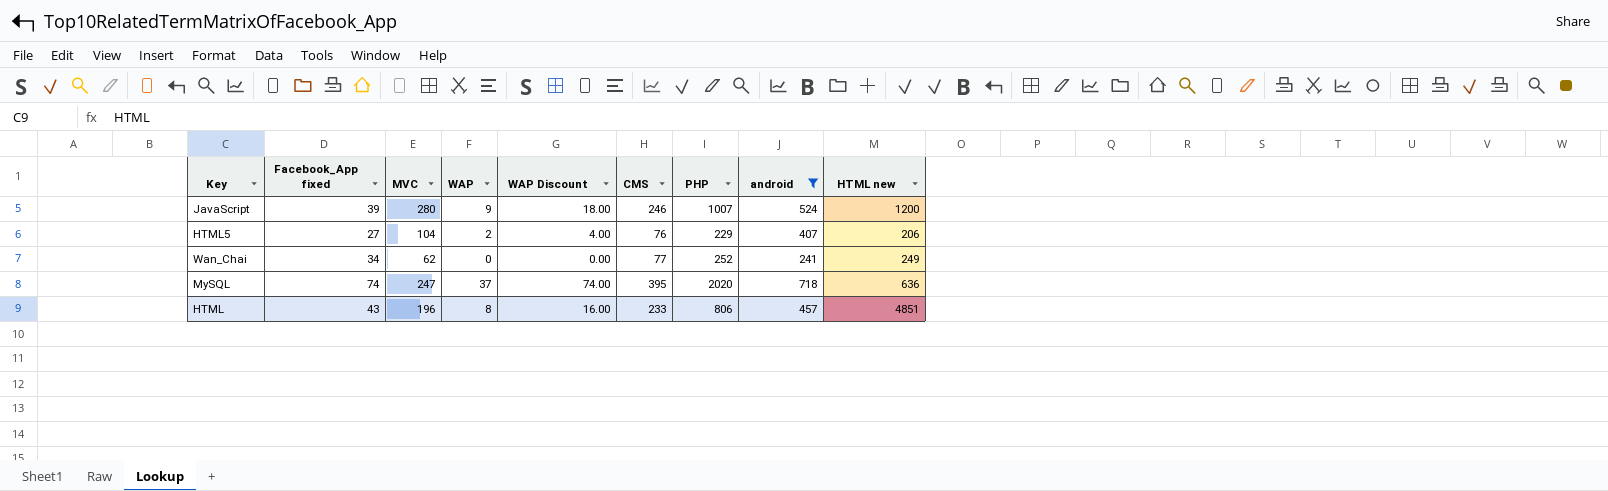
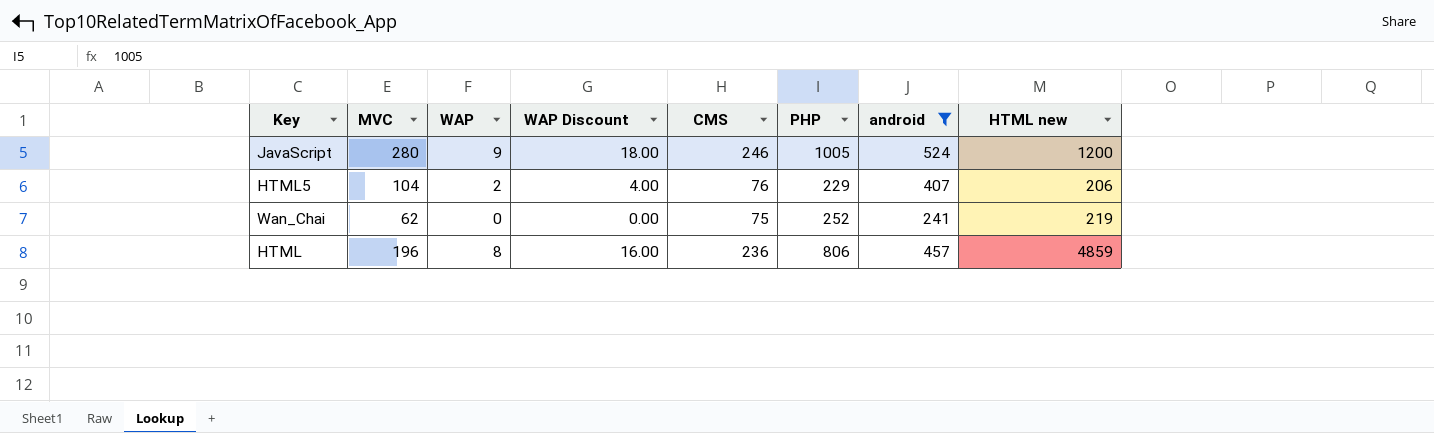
column Facebook_App fixed | position: 2 -> none
row MySQL: 74 | 247 | 37 | 74.00 | 395 | 2020 | 718 | 636 -> none
JavaScript | PHP: 1007 -> 1005
Wan_Chai | CMS: 77 -> 75
Wan_Chai | HTML new: 249 -> 219
HTML | CMS: 233 -> 236
HTML | HTML new: 4851 -> 4859

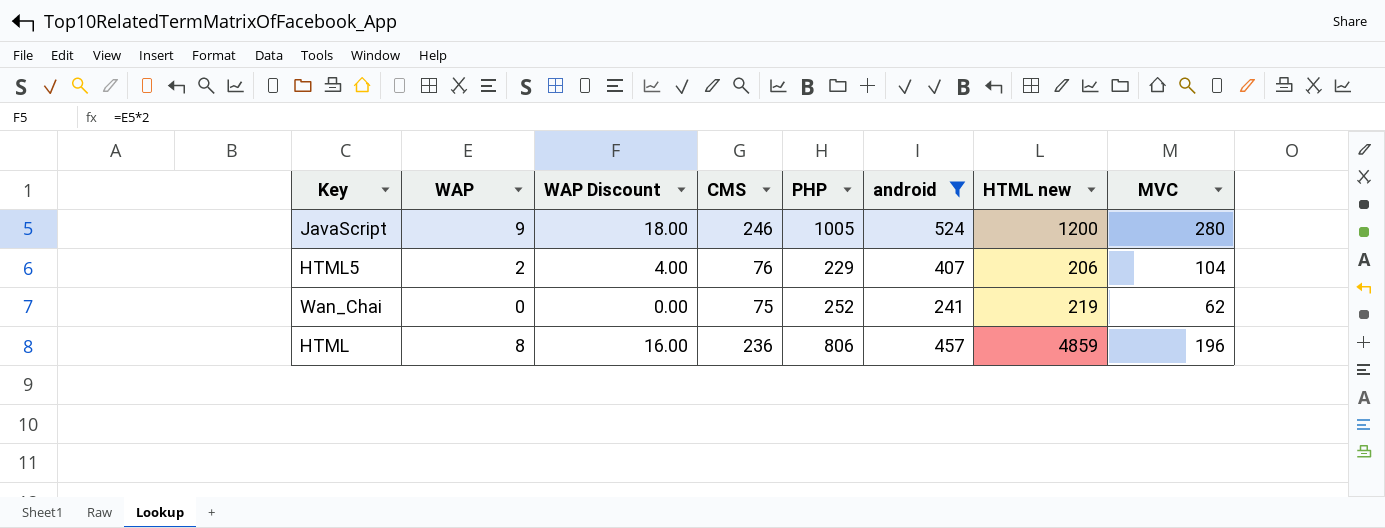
column MVC | position: 2 -> 8

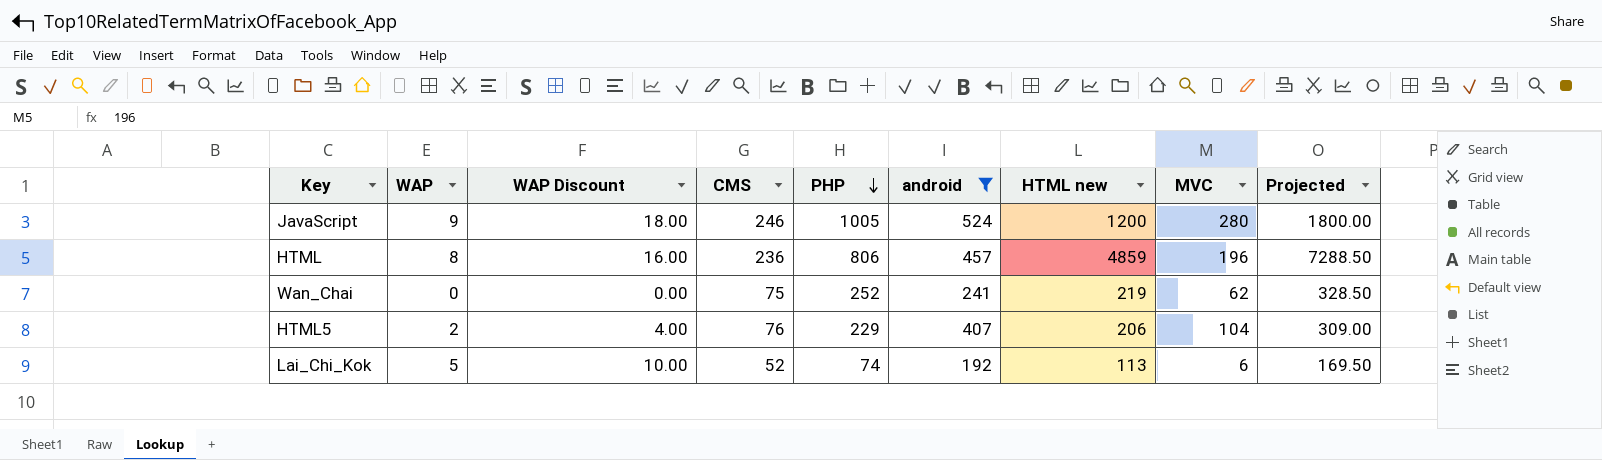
row order: none -> PHP descending
column Projected | formula: none -> [HTML new] * 1.5
row Lai_Chi_Kok: none -> 5 | 10.00 | 52 | 74 | 192 | 113 | 6 | 169.50

